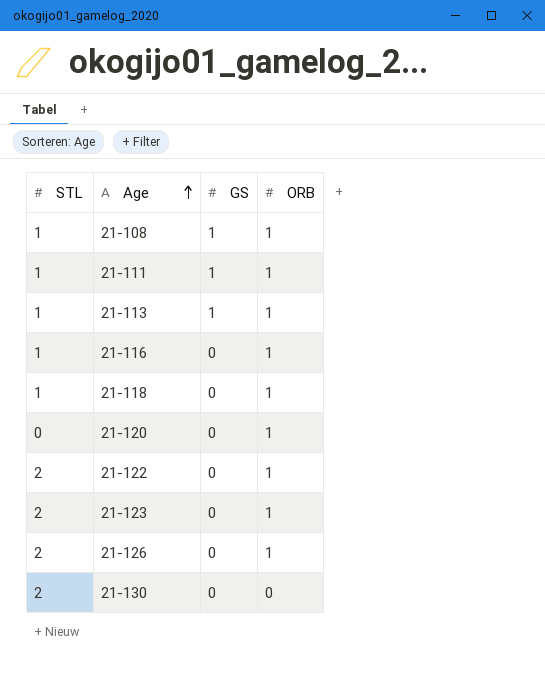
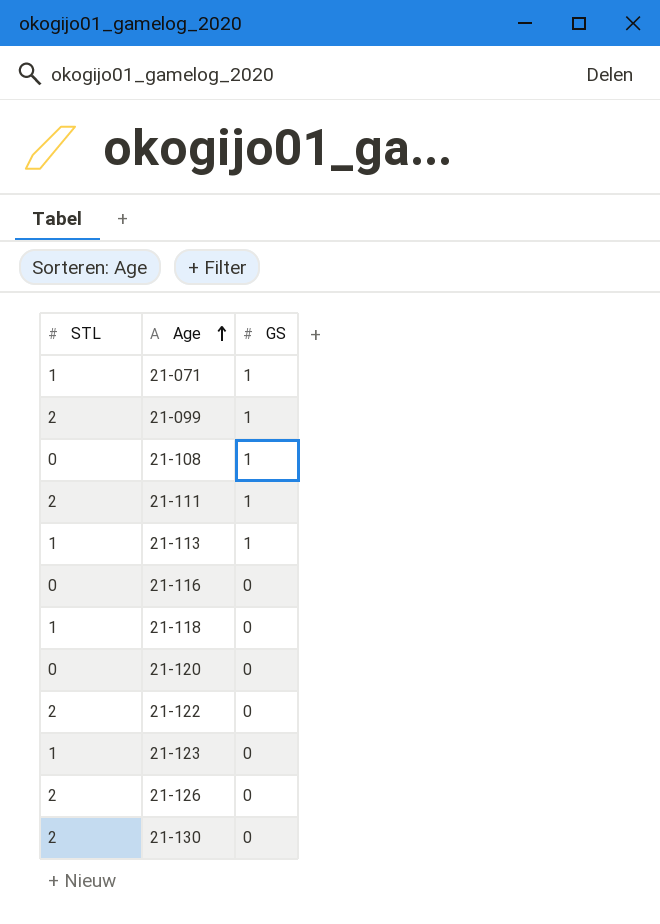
column ORB | position: 4 -> none
row 21-071: none -> 1 | 1
row 21-099: none -> 2 | 1
21-108 | STL: 1 -> 0
21-111 | STL: 1 -> 2
21-116 | STL: 1 -> 0
21-123 | STL: 2 -> 1

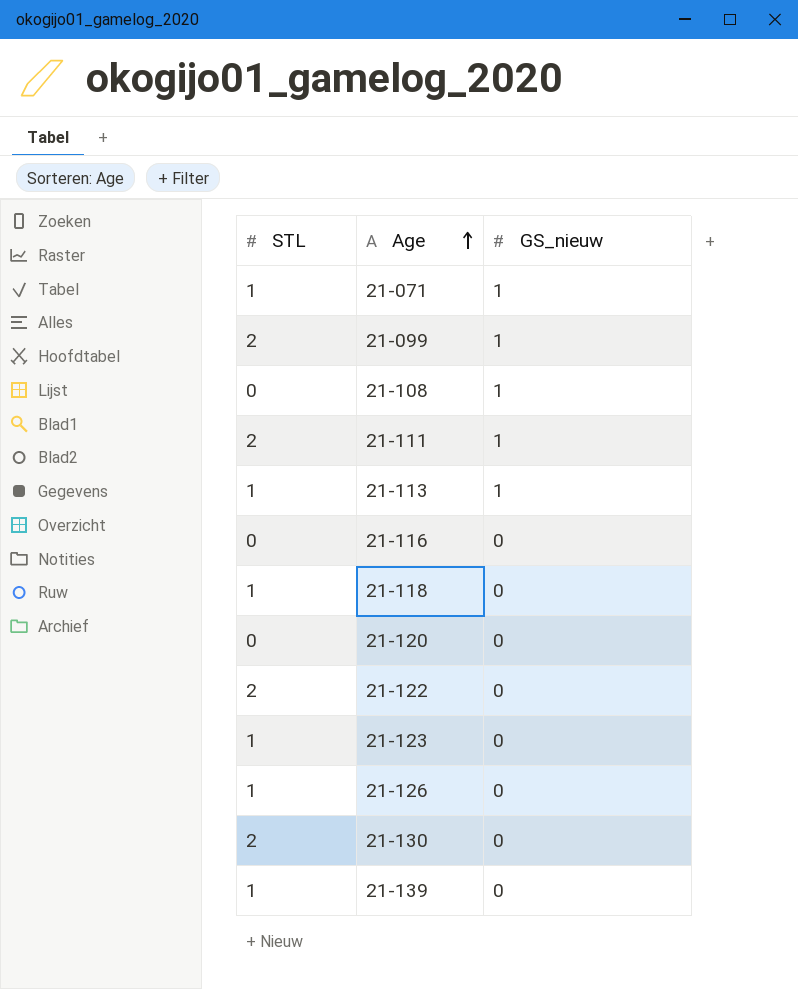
column name: GS -> GS_nieuw
21-126 | STL: 2 -> 1
row 21-139: none -> 1 | 0

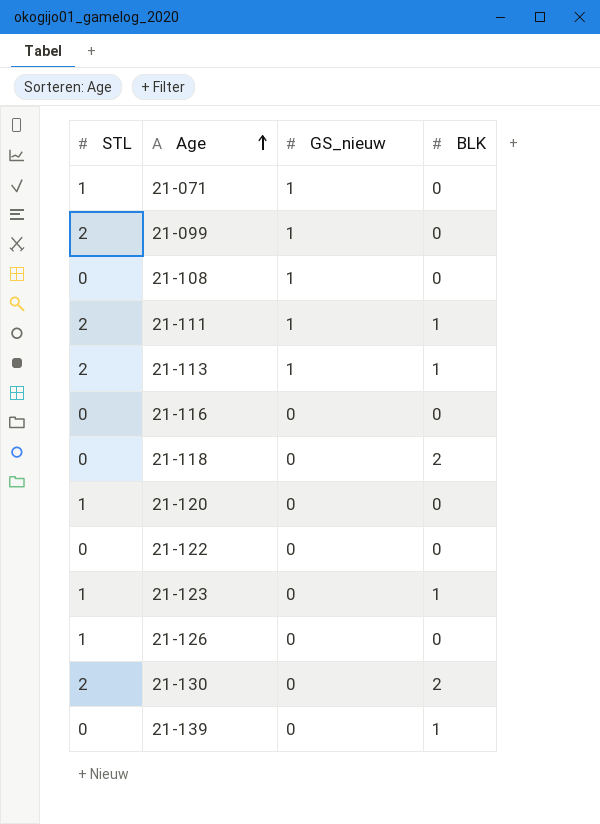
column BLK | position: none -> 4
21-113 | STL: 1 -> 2
21-118 | STL: 1 -> 0
21-120 | STL: 0 -> 1
21-122 | STL: 2 -> 0
21-139 | STL: 1 -> 0

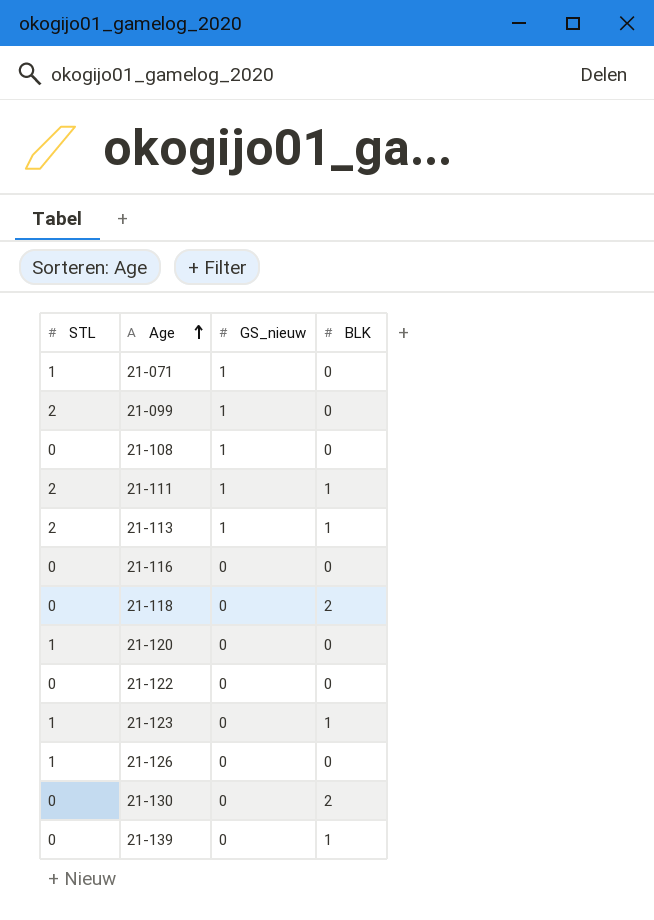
21-130 | STL: 2 -> 0

